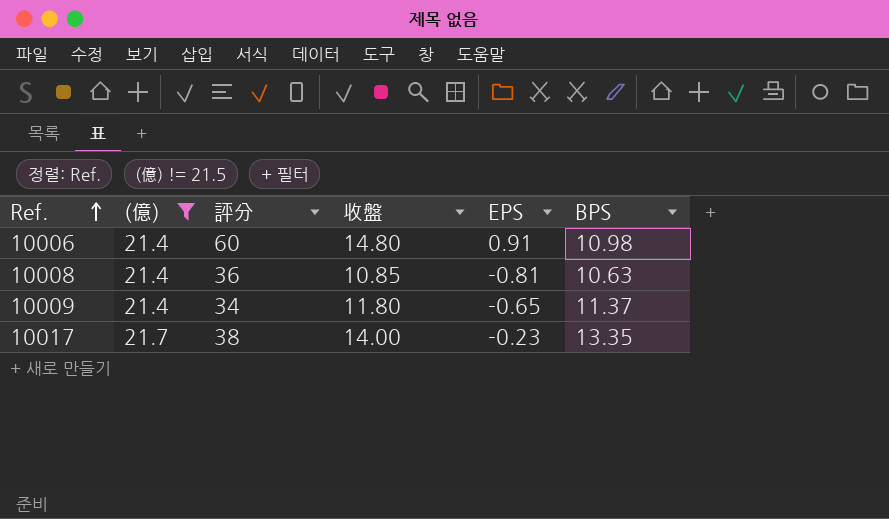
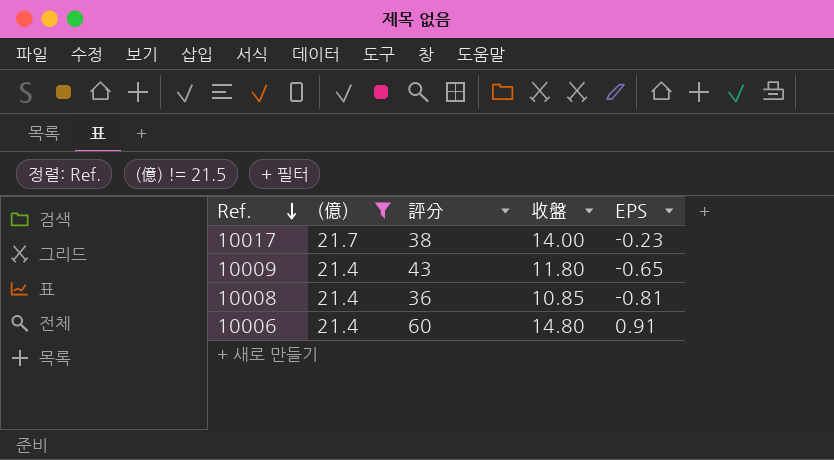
row order: Ref. ascending -> Ref. descending
column BPS | position: 6 -> none
10009 | 評分: 34 -> 43

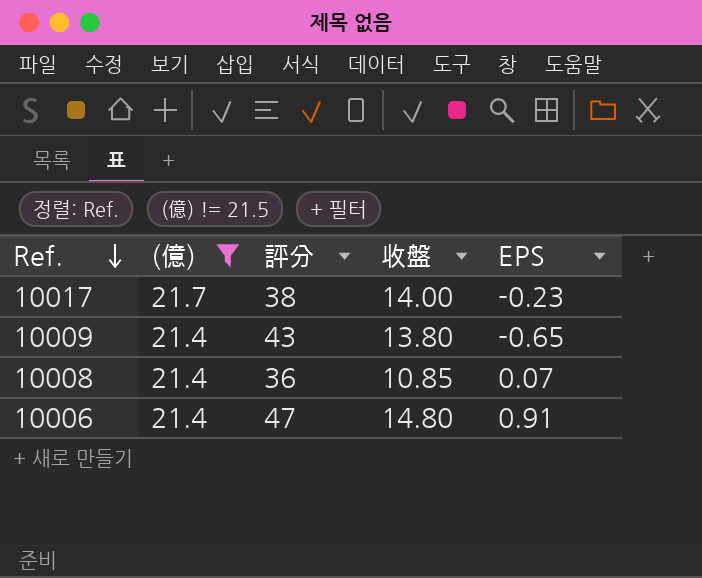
10009 | 收盤: 11.80 -> 13.80
10008 | EPS: -0.81 -> 0.07
10006 | 評分: 60 -> 47

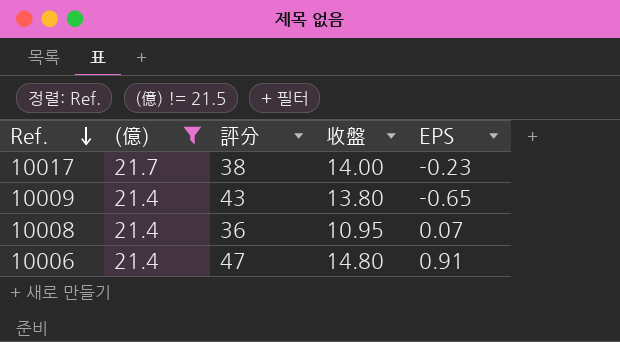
10008 | 收盤: 10.85 -> 10.95

